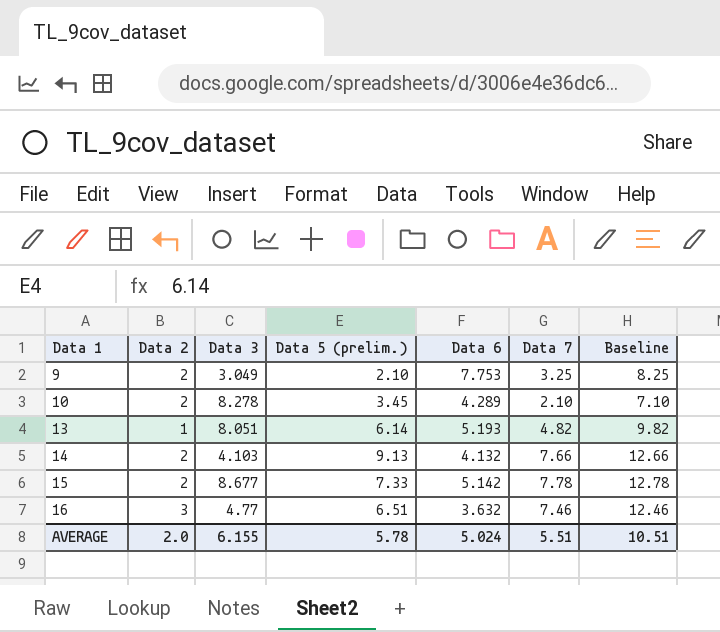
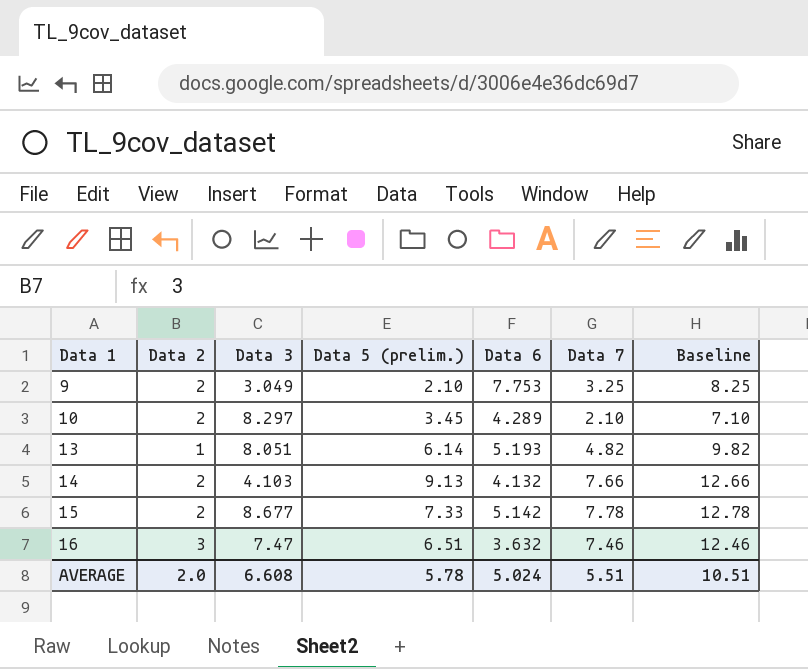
10 | Data 3: 8.278 -> 8.297
16 | Data 3: 4.77 -> 7.47
AVERAGE | Data 3: 6.155 -> 6.608

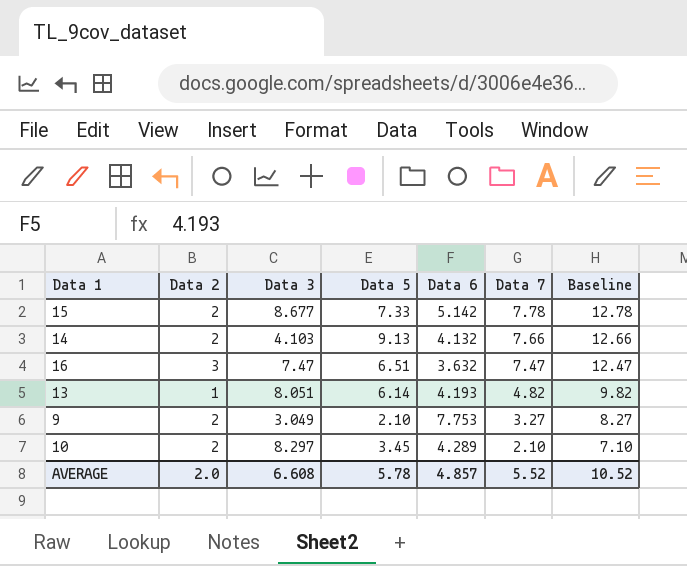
row order: Data 1 ascending -> Data 7 descending
column name: Data 5 (prelim.) -> Data 5
16 | Data 7: 7.46 -> 7.47
16 | Baseline: 12.46 -> 12.47
13 | Data 6: 5.193 -> 4.193
9 | Data 7: 3.25 -> 3.27
9 | Baseline: 8.25 -> 8.27
AVERAGE | Data 6: 5.024 -> 4.857
AVERAGE | Data 7: 5.51 -> 5.52
AVERAGE | Baseline: 10.51 -> 10.52

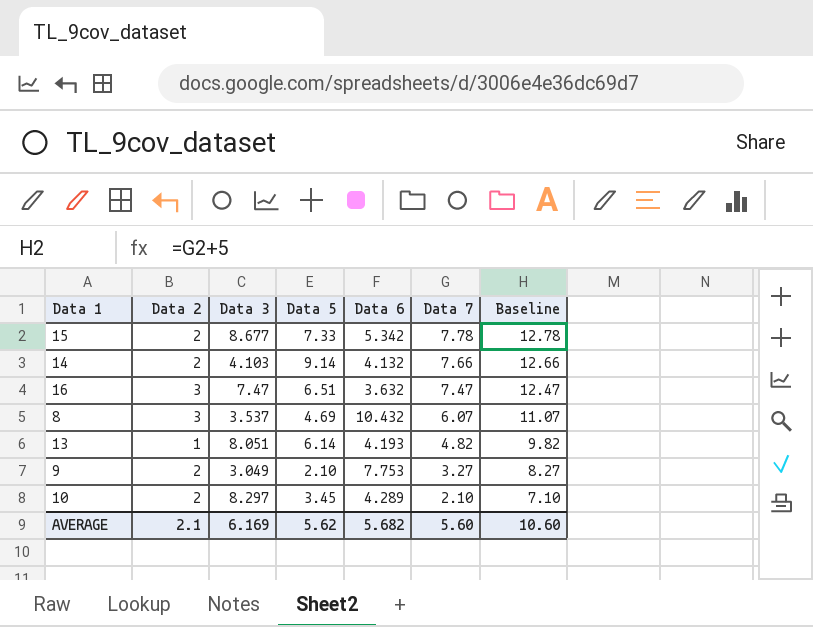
15 | Data 6: 5.142 -> 5.342
14 | Data 5: 9.13 -> 9.14
row 8: none -> 3 | 3.537 | 4.69 | 10.432 | 6.07 | 11.07
AVERAGE | Data 2: 2.0 -> 2.1
AVERAGE | Data 3: 6.608 -> 6.169
AVERAGE | Data 5: 5.78 -> 5.62
AVERAGE | Data 6: 4.857 -> 5.682
AVERAGE | Data 7: 5.52 -> 5.60
AVERAGE | Baseline: 10.52 -> 10.60

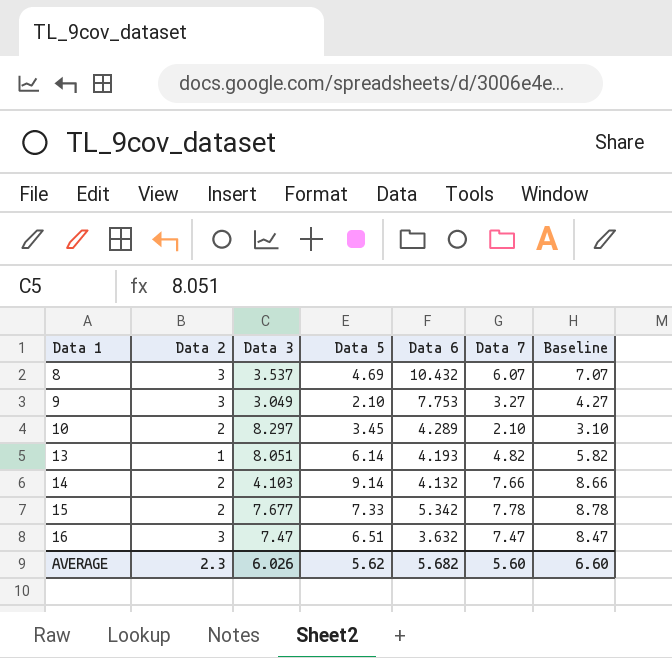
row order: Data 7 descending -> Data 1 ascending
column Baseline | formula: [Data 7] + 5 -> [Data 7] + 1
9 | Data 2: 2 -> 3
15 | Data 3: 8.677 -> 7.677
AVERAGE | Data 2: 2.1 -> 2.3
AVERAGE | Data 3: 6.169 -> 6.026
AVERAGE | Baseline: 10.60 -> 6.60

